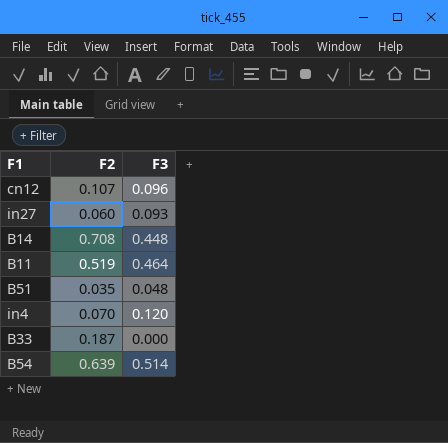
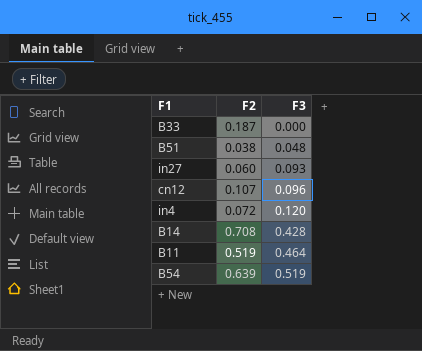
row order: none -> F3 ascending
B51 | F2: 0.035 -> 0.038
in4 | F2: 0.070 -> 0.072
B14 | F3: 0.448 -> 0.428
B54 | F3: 0.514 -> 0.519

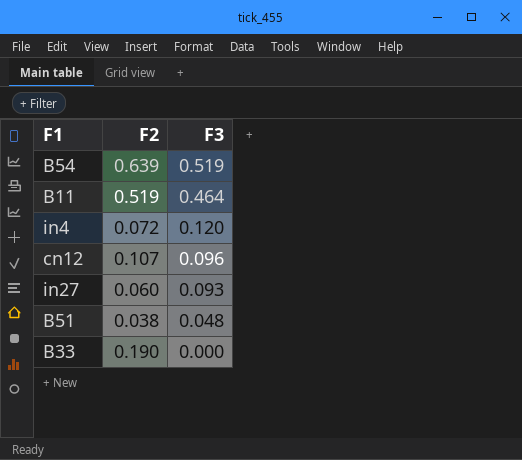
row order: F3 ascending -> F3 descending
row B14: 0.708 | 0.428 -> none
B33 | F2: 0.187 -> 0.190

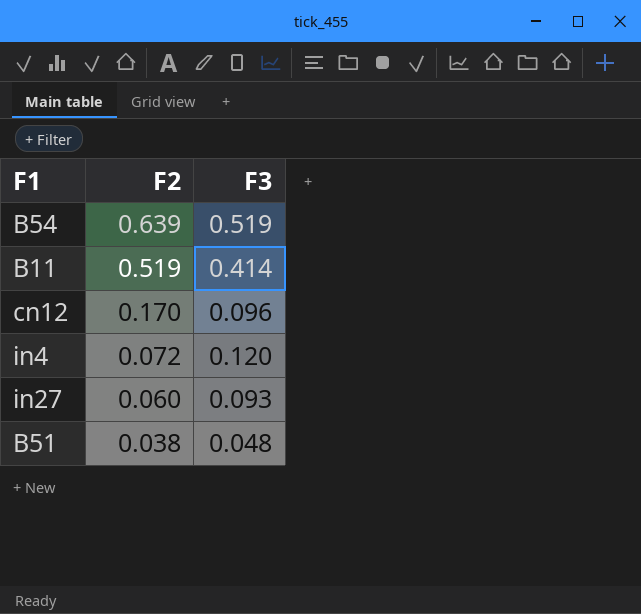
row order: F3 descending -> F2 descending
row B33: 0.190 | 0.000 -> none
B11 | F3: 0.464 -> 0.414
cn12 | F2: 0.107 -> 0.170

